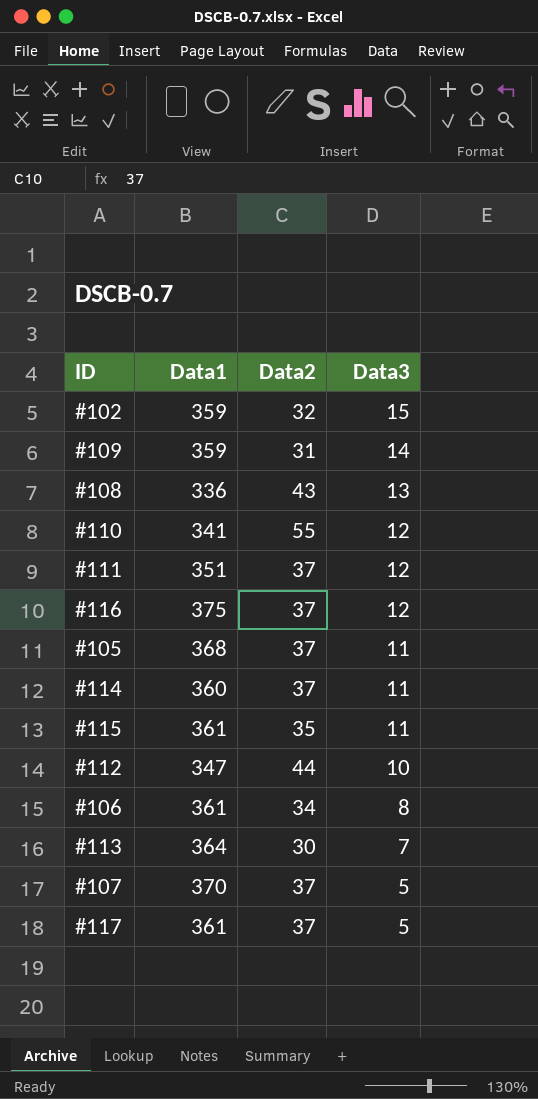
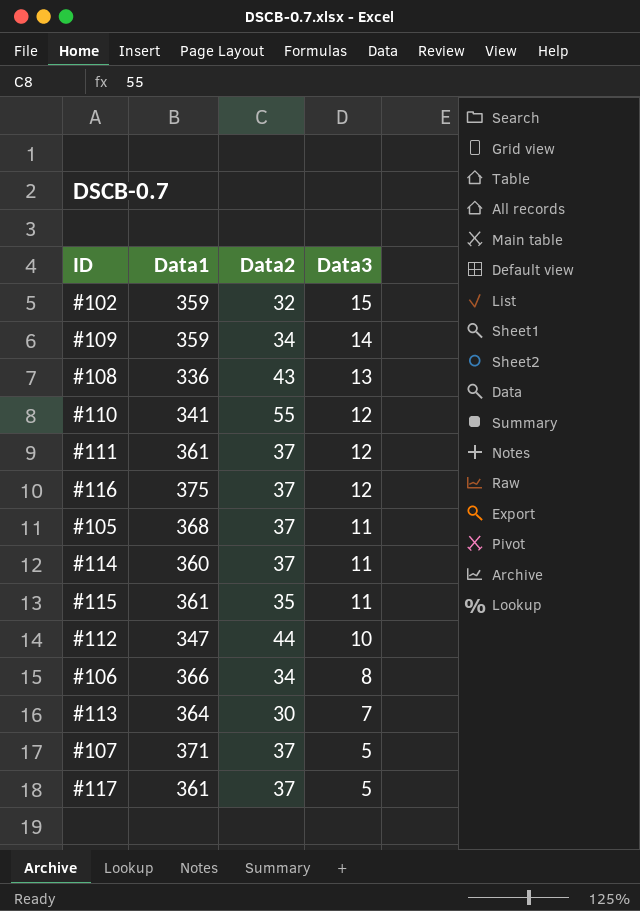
#109 | Data2: 31 -> 34
#111 | Data1: 351 -> 361
#106 | Data1: 361 -> 366
#107 | Data1: 370 -> 371

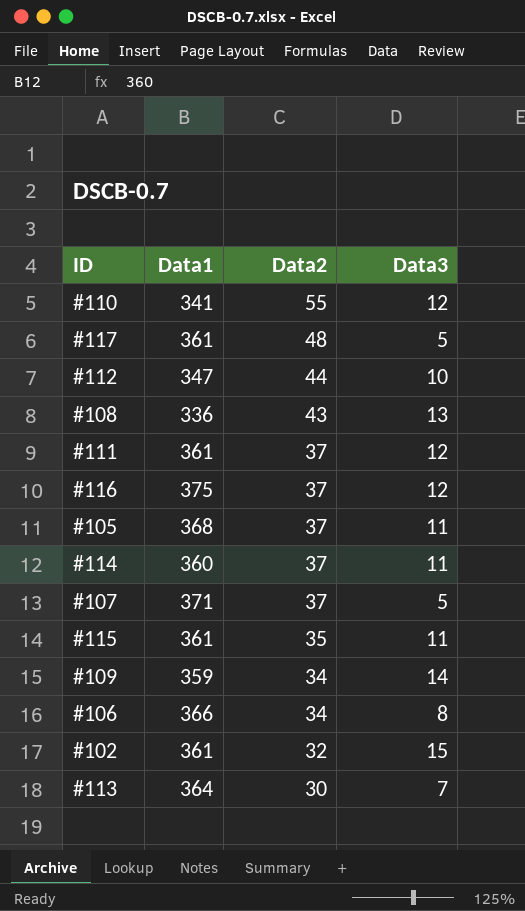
row order: Data3 descending -> Data2 descending
#117 | Data2: 37 -> 48
#102 | Data1: 359 -> 361

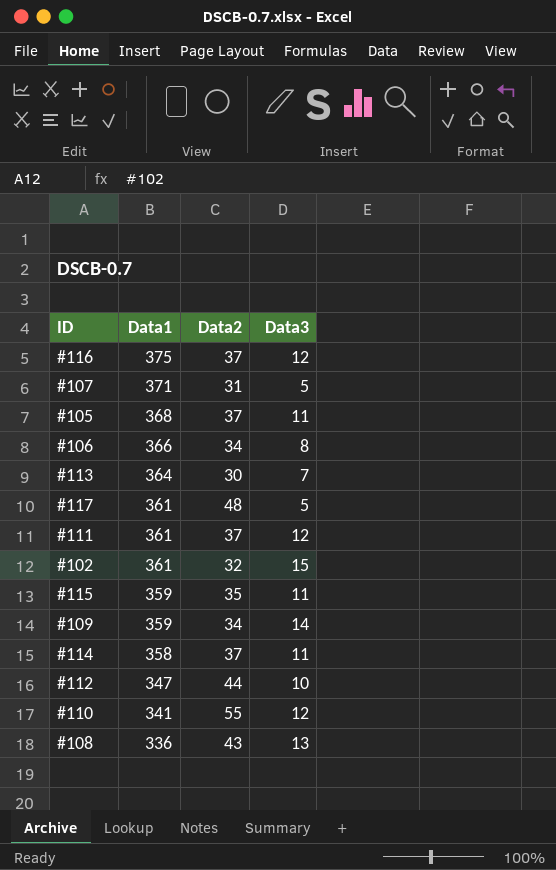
row order: Data2 descending -> Data1 descending
#107 | Data2: 37 -> 31
#115 | Data1: 361 -> 359
#114 | Data1: 360 -> 358

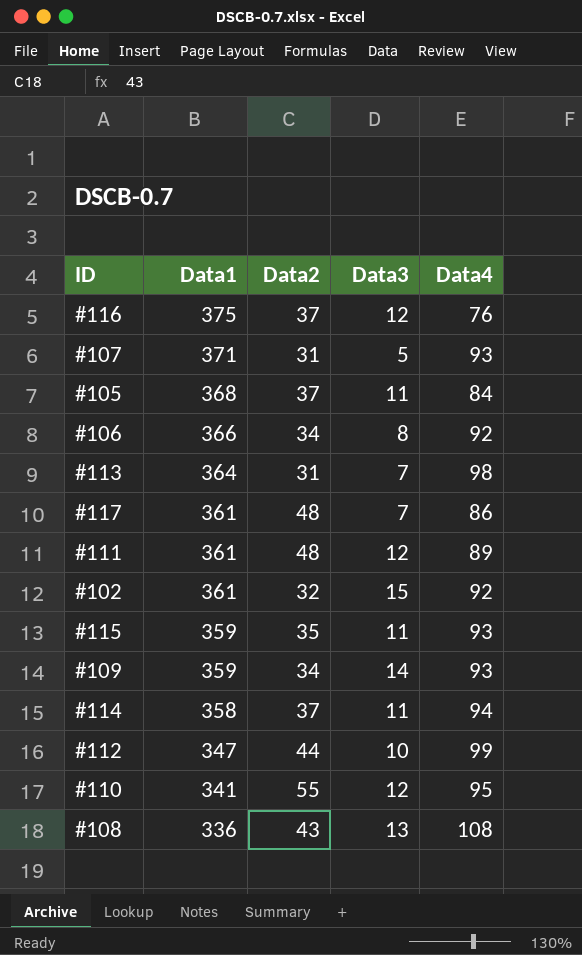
column Data4 | position: none -> 5
#113 | Data2: 30 -> 31
#117 | Data3: 5 -> 7
#111 | Data2: 37 -> 48

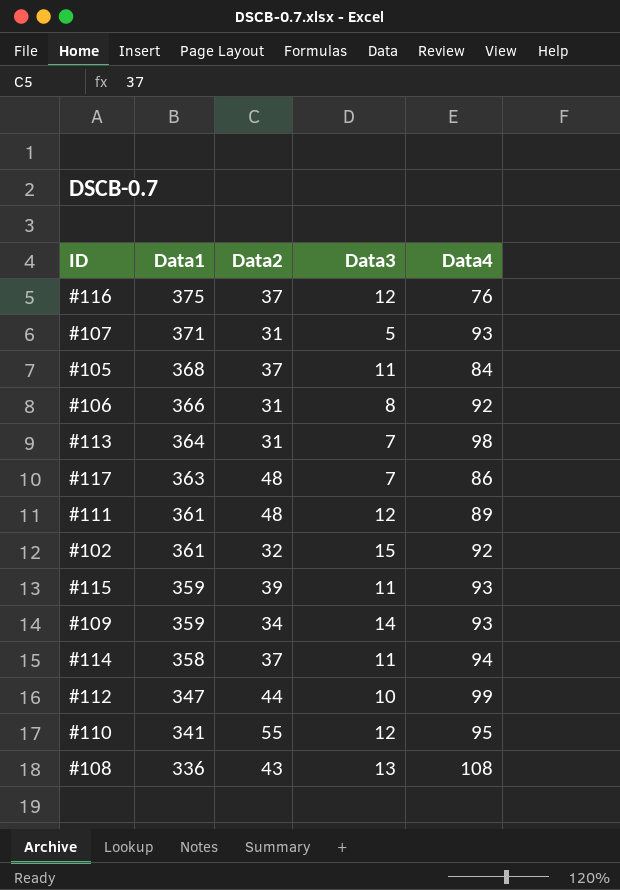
#106 | Data2: 34 -> 31
#117 | Data1: 361 -> 363
#115 | Data2: 35 -> 39

